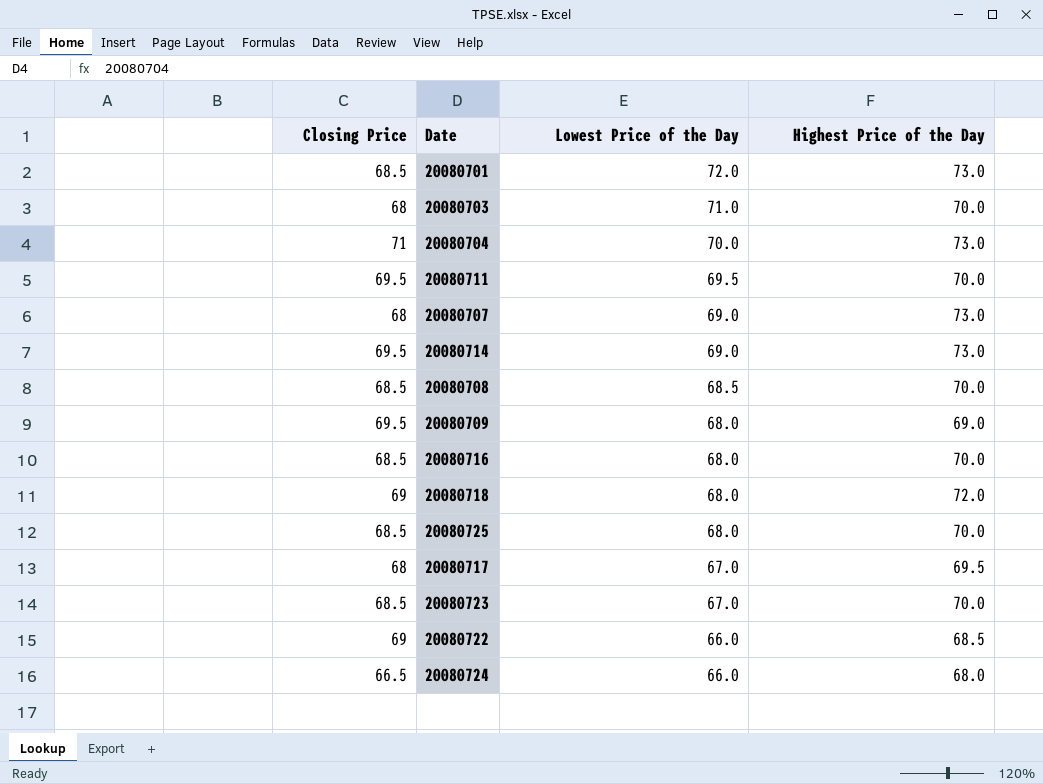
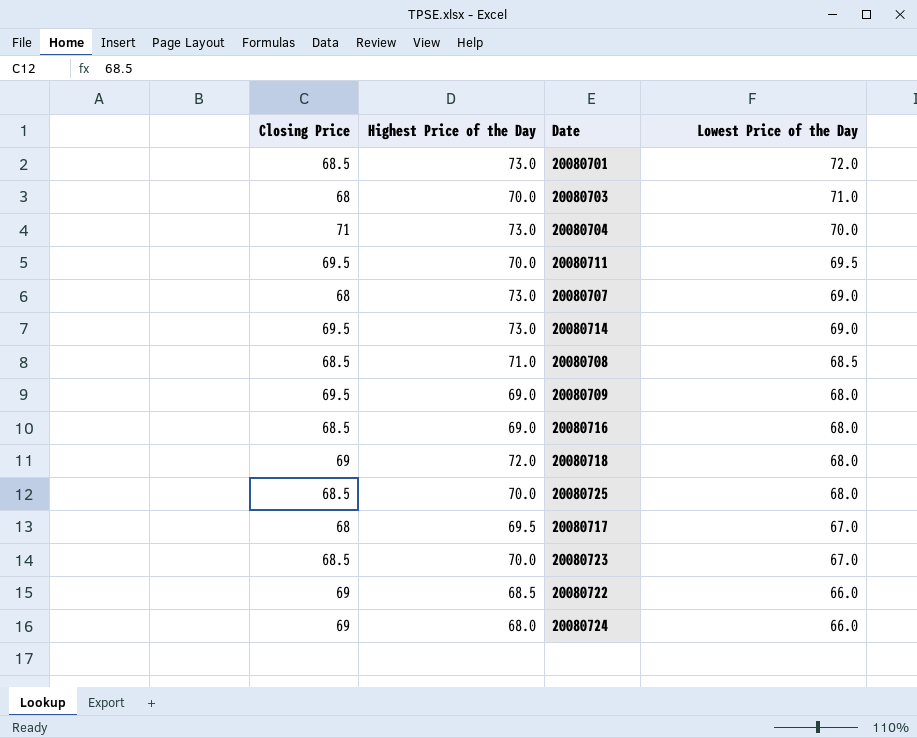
column Highest Price of the Day | position: 4 -> 2
20080708 | Highest Price of the Day: 70.0 -> 71.0
20080716 | Highest Price of the Day: 70.0 -> 69.0
20080724 | Closing Price: 66.5 -> 69

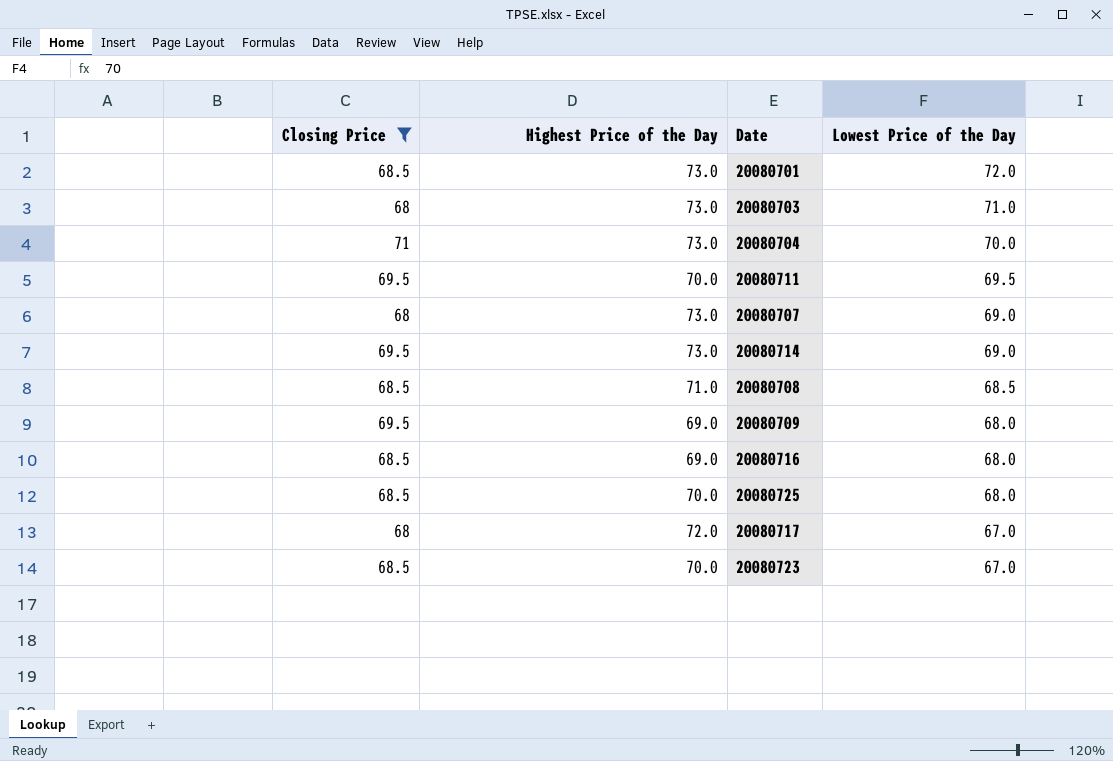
filter: none -> Closing Price != 69
20080703 | Highest Price of the Day: 70.0 -> 73.0
20080717 | Highest Price of the Day: 69.5 -> 72.0

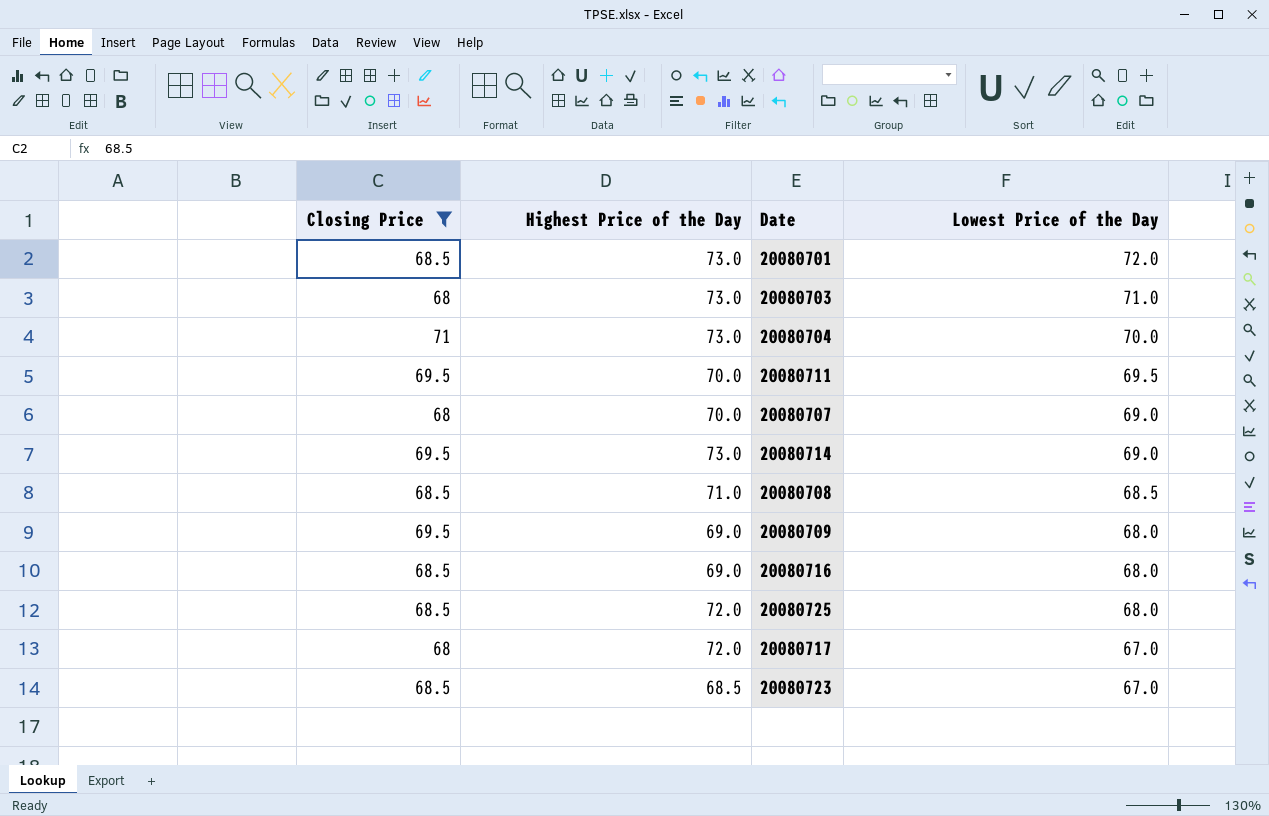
20080707 | Highest Price of the Day: 73.0 -> 70.0
20080725 | Highest Price of the Day: 70.0 -> 72.0
20080723 | Highest Price of the Day: 70.0 -> 68.5

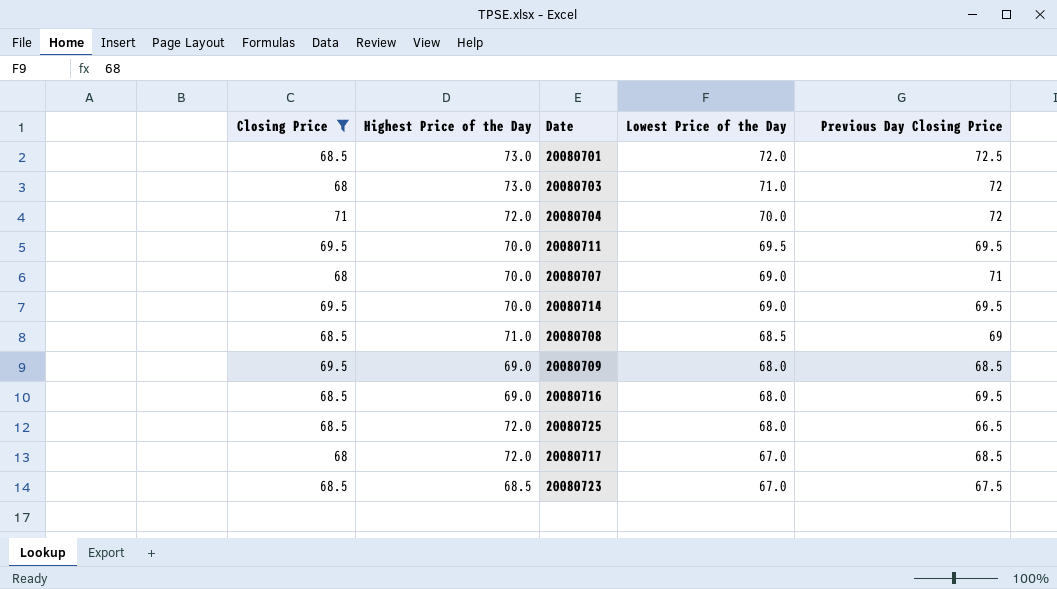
column Previous Day Closing Price | position: none -> 5
20080704 | Highest Price of the Day: 73.0 -> 72.0
20080714 | Highest Price of the Day: 73.0 -> 70.0

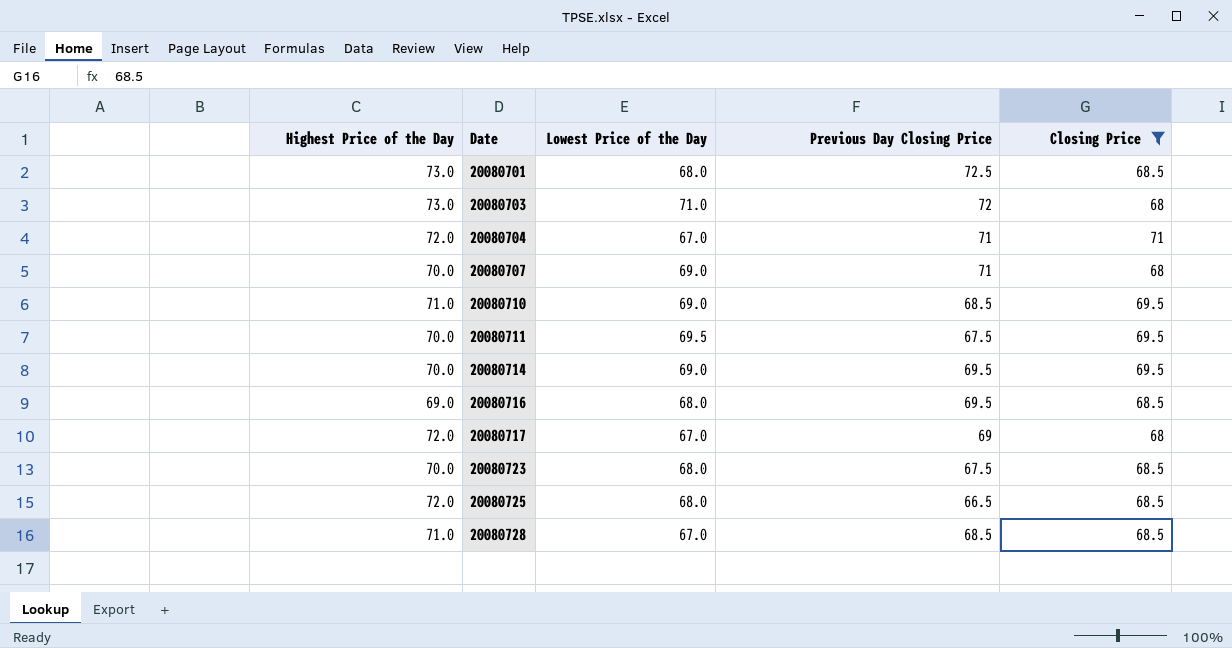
row order: Lowest Price of the Day descending -> Date ascending
column Closing Price | position: 1 -> 5
row 20080708: 68.5 | 71.0 | 68.5 | 69 -> none
row 20080709: 69.5 | 69.0 | 68.0 | 68.5 -> none
20080701 | Lowest Price of the Day: 72.0 -> 68.0
20080704 | Lowest Price of the Day: 70.0 -> 67.0
20080704 | Previous Day Closing Price: 72 -> 71
row 20080710: none -> 71.0 | 69.0 | 68.5 | 69.5
20080711 | Previous Day Closing Price: 69.5 -> 67.5
20080717 | Previous Day Closing Price: 68.5 -> 69
20080723 | Highest Price of the Day: 68.5 -> 70.0
20080723 | Lowest Price of the Day: 67.0 -> 68.0
row 20080728: none -> 71.0 | 67.0 | 68.5 | 68.5

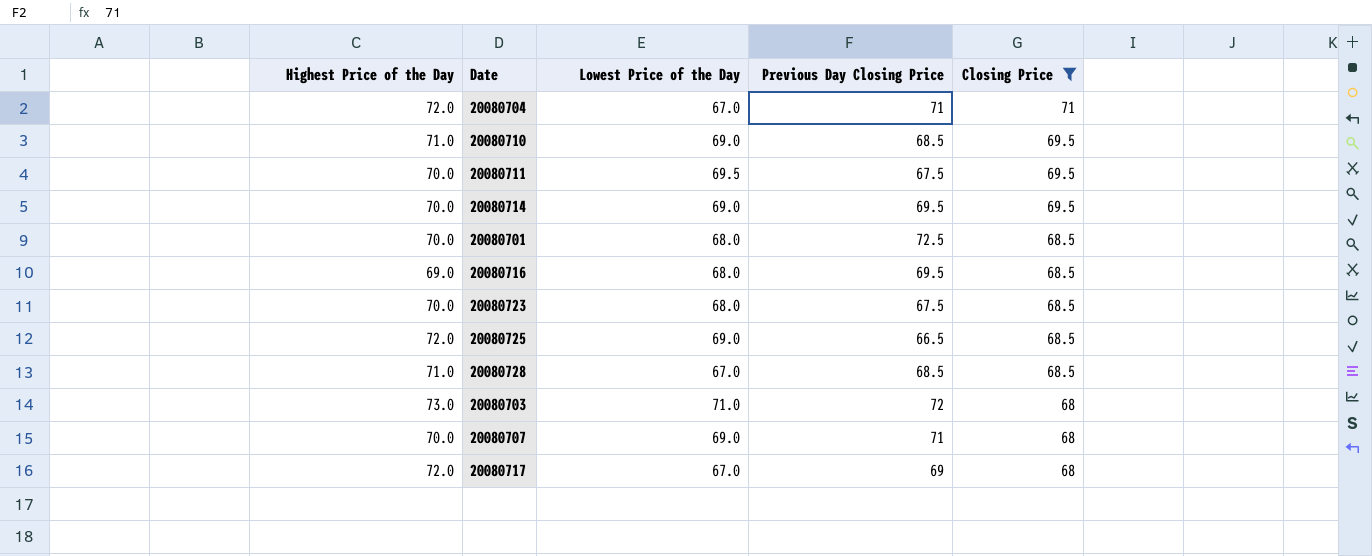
row order: Date ascending -> Closing Price descending
20080701 | Highest Price of the Day: 73.0 -> 70.0
20080725 | Lowest Price of the Day: 68.0 -> 69.0

